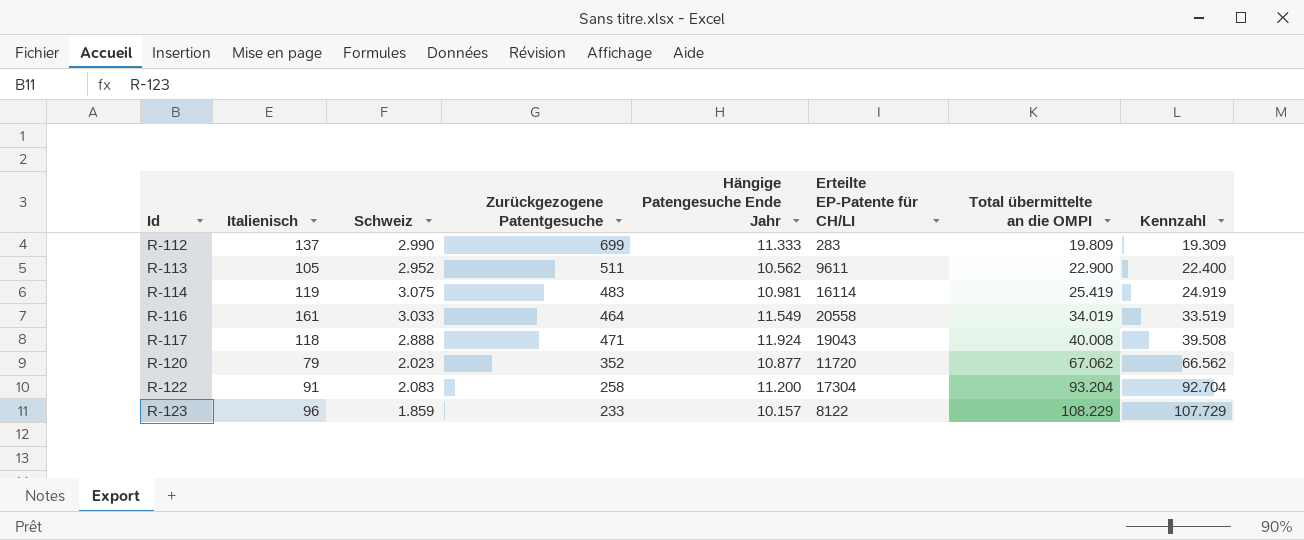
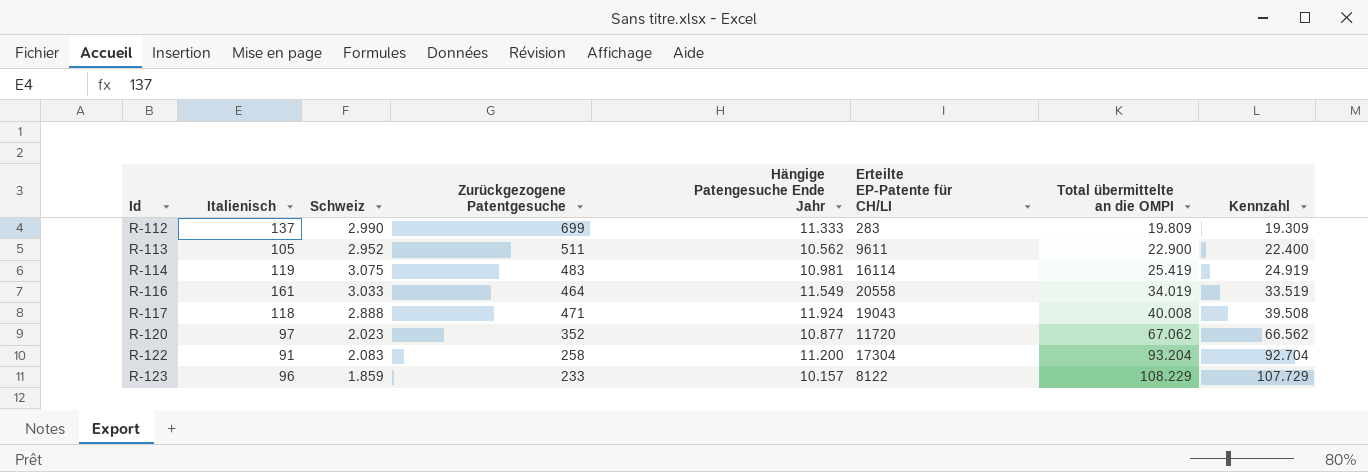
R-120 | Italienisch: 79 -> 97

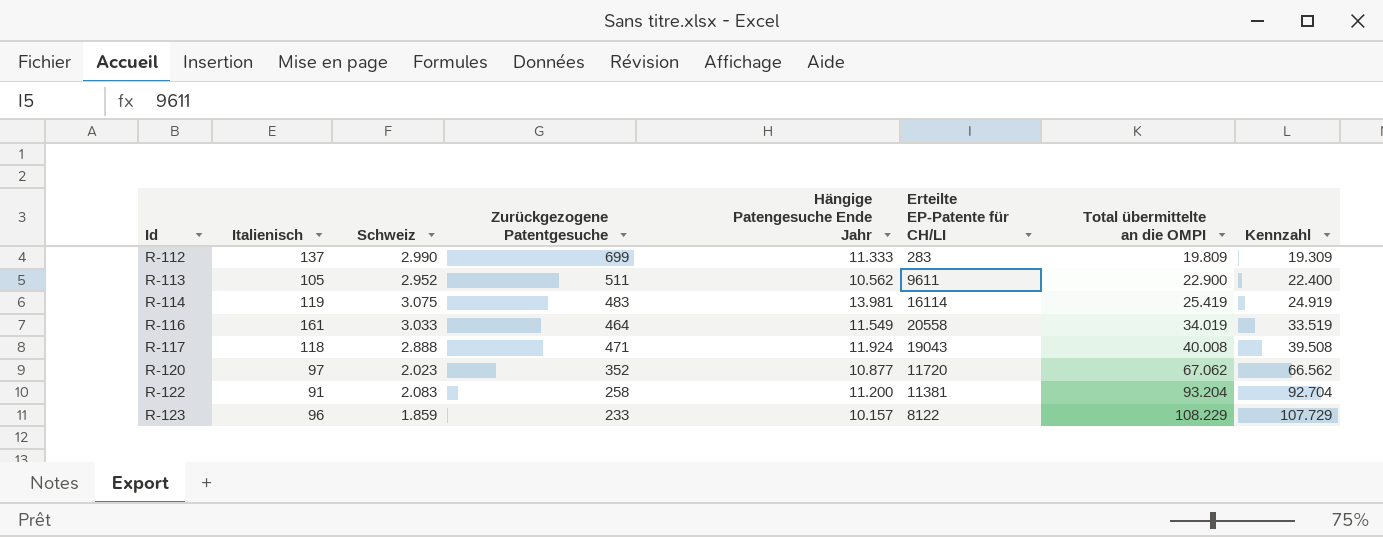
R-114 | Hängige Patengesuche Ende Jahr: 10.981 -> 13.981
R-122 | Erteilte EP-Patente für CH/LI: 17304 -> 11381

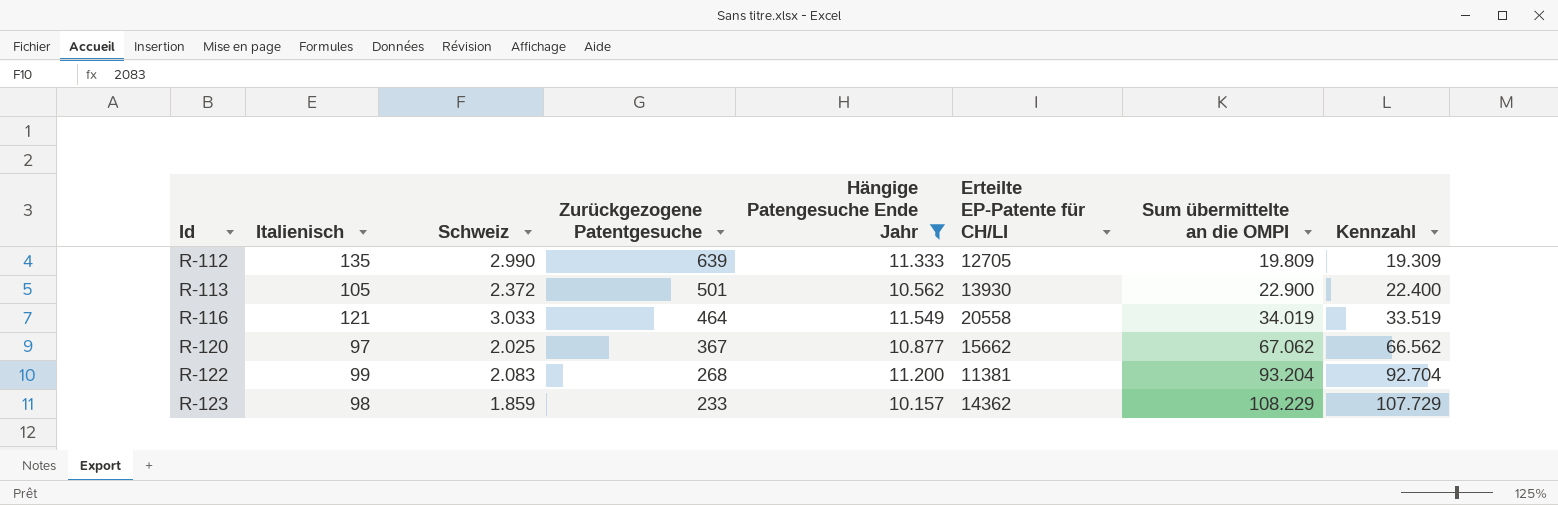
filter: none -> Hängige Patengesuche Ende Jahr <= 11.549
column name: Total übermittelte an die OMPI -> Sum übermittelte an die OMPI
R-112 | Italienisch: 137 -> 135
R-112 | Zurückgezogene Patentgesuche: 699 -> 639
R-112 | Erteilte EP-Patente für CH/LI: 283 -> 12705
R-113 | Schweiz: 2.952 -> 2.372
R-113 | Zurückgezogene Patentgesuche: 511 -> 501
R-113 | Erteilte EP-Patente für CH/LI: 9611 -> 13930
R-116 | Italienisch: 161 -> 121
R-120 | Schweiz: 2.023 -> 2.025
R-120 | Zurückgezogene Patentgesuche: 352 -> 367
R-120 | Erteilte EP-Patente für CH/LI: 11720 -> 15662
R-122 | Italienisch: 91 -> 99
R-122 | Zurückgezogene Patentgesuche: 258 -> 268
R-123 | Italienisch: 96 -> 98
R-123 | Erteilte EP-Patente für CH/LI: 8122 -> 14362

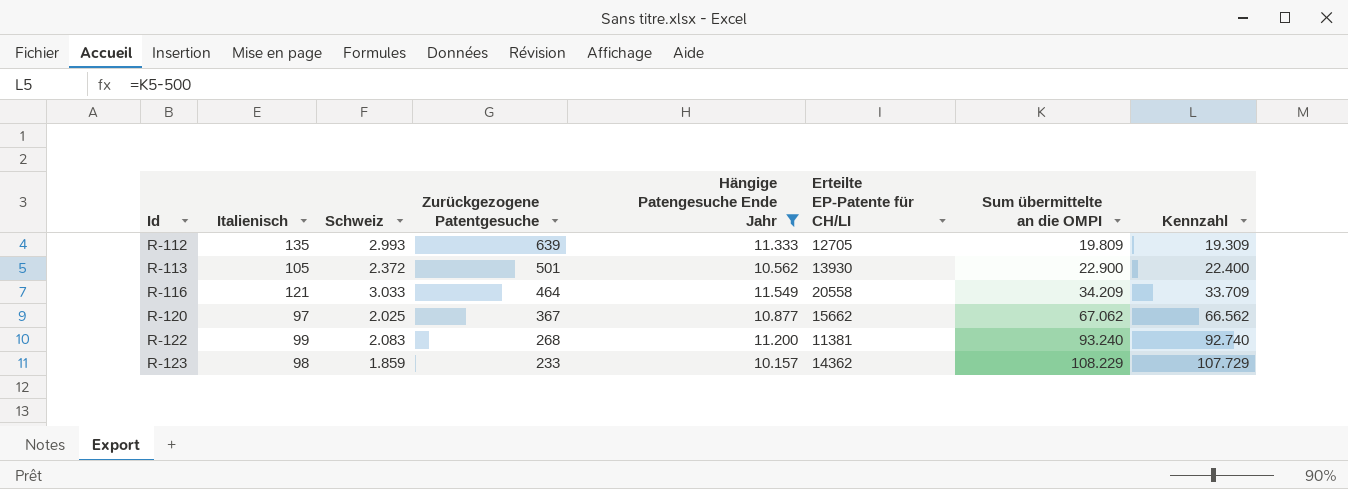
R-112 | Schweiz: 2.990 -> 2.993
R-116 | Sum übermittelte an die OMPI: 34.019 -> 34.209
R-116 | Kennzahl: 33.519 -> 33.709
R-122 | Sum übermittelte an die OMPI: 93.204 -> 93.240
R-122 | Kennzahl: 92.704 -> 92.740

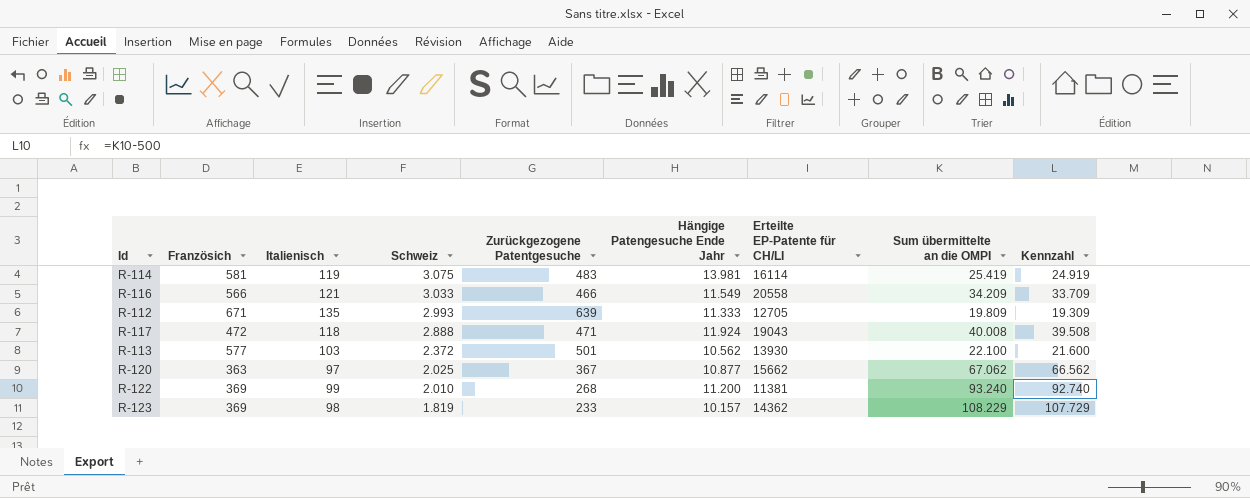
filter: Hängige Patengesuche Ende Jahr <= 11.549 -> none
row order: Id ascending -> Schweiz descending
column Französich | position: none -> 2
R-116 | Zurückgezogene Patentgesuche: 464 -> 466
R-113 | Italienisch: 105 -> 103
R-113 | Sum übermittelte an die OMPI: 22.900 -> 22.100
R-113 | Kennzahl: 22.400 -> 21.600
R-122 | Schweiz: 2.083 -> 2.010
R-123 | Schweiz: 1.859 -> 1.819

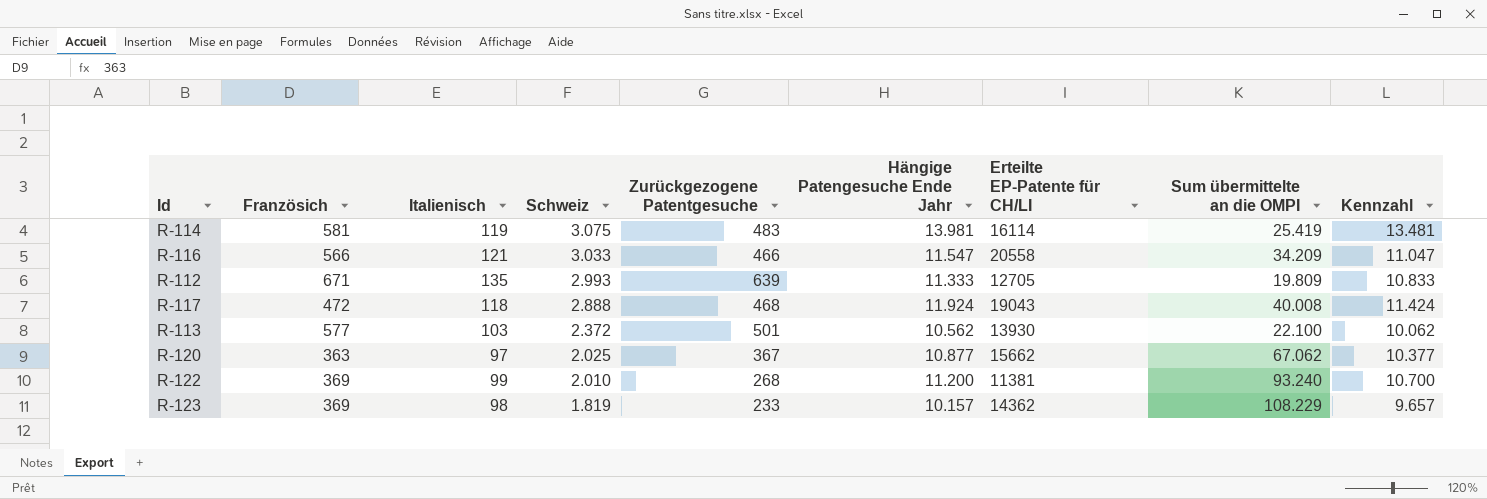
column Kennzahl | formula: [Sum übermittelte an die OMPI] - 500 -> [Hängige Patengesuche Ende Jahr] - 500
R-116 | Hängige Patengesuche Ende Jahr: 11.549 -> 11.547
R-117 | Zurückgezogene Patentgesuche: 471 -> 468

